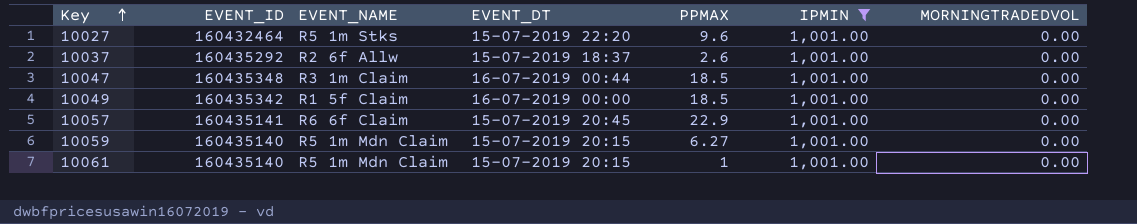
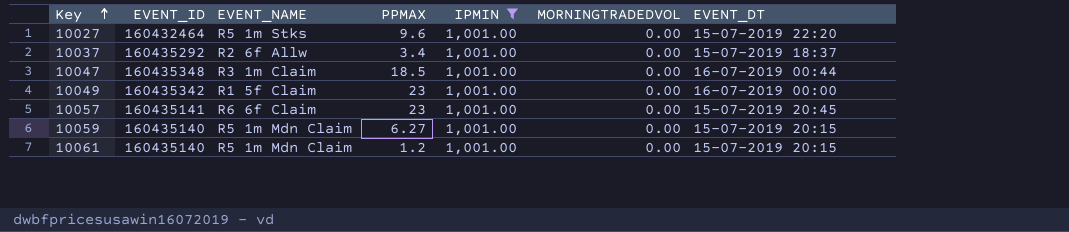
column EVENT_DT | position: 4 -> 7
10037 | PPMAX: 2.6 -> 3.4
10049 | PPMAX: 18.5 -> 23
10057 | PPMAX: 22.9 -> 23
10061 | PPMAX: 1 -> 1.2

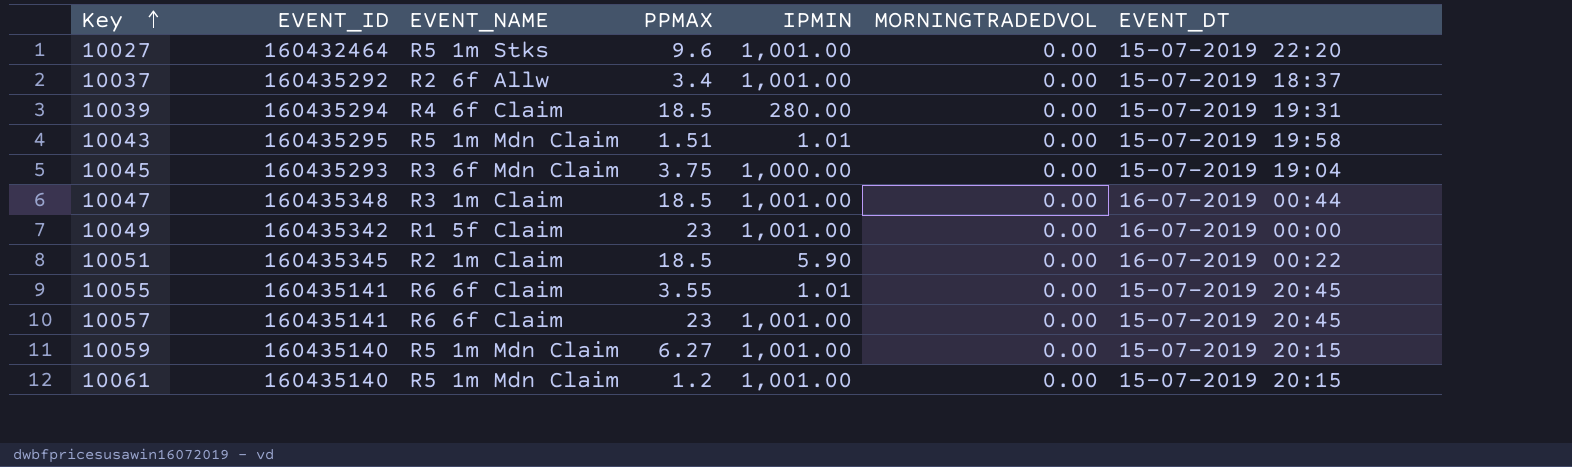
filter: IPMIN = 1,001.00 -> none

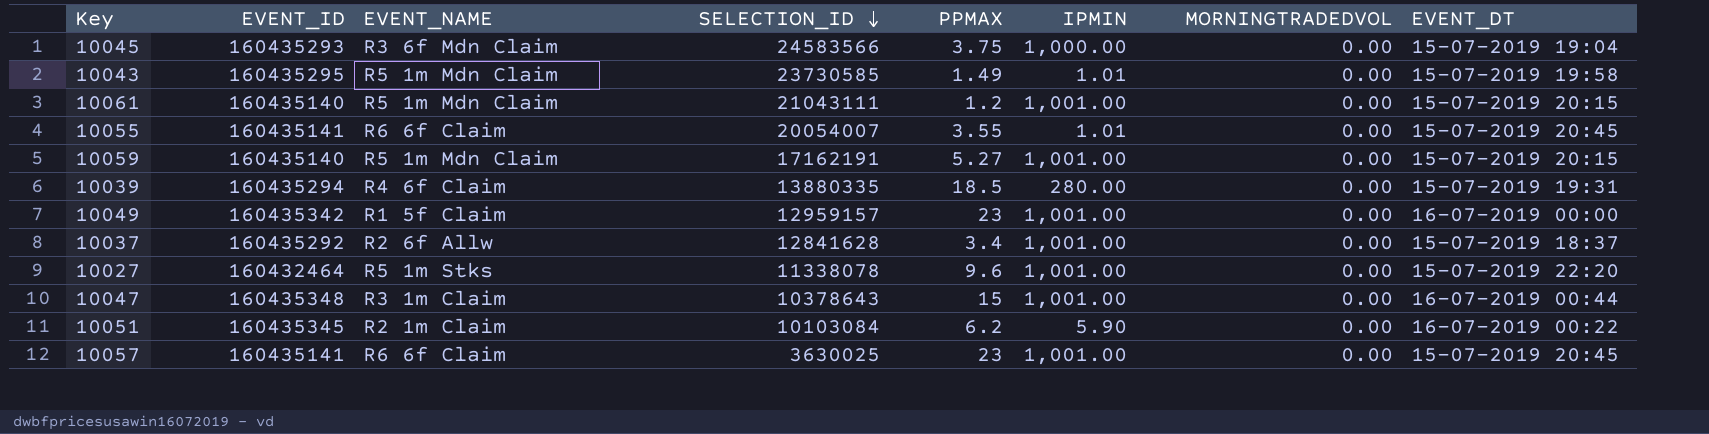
row order: Key ascending -> SELECTION_ID descending
column SELECTION_ID | position: none -> 4
10043 | PPMAX: 1.51 -> 1.49
10059 | PPMAX: 6.27 -> 5.27
10047 | PPMAX: 18.5 -> 15
10051 | PPMAX: 18.5 -> 6.2

